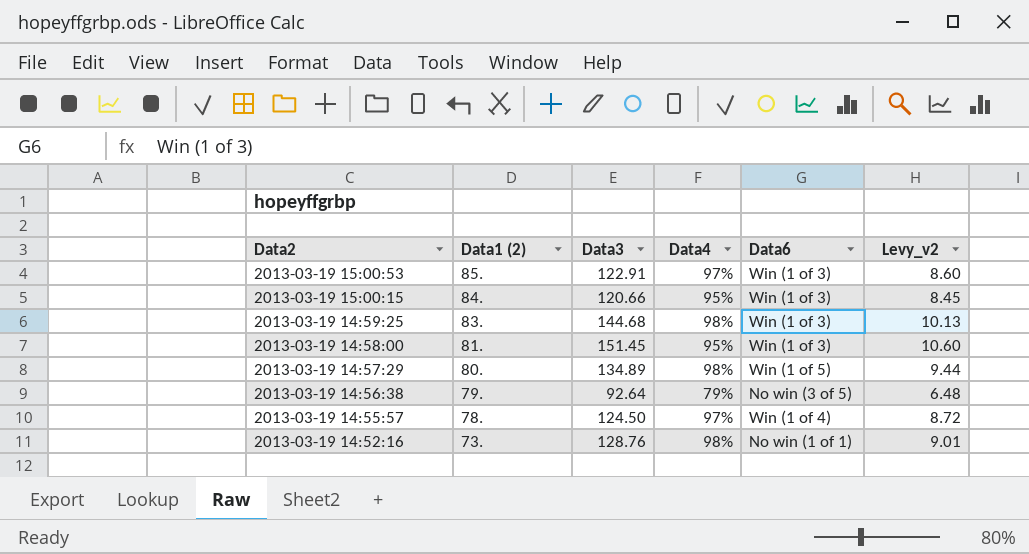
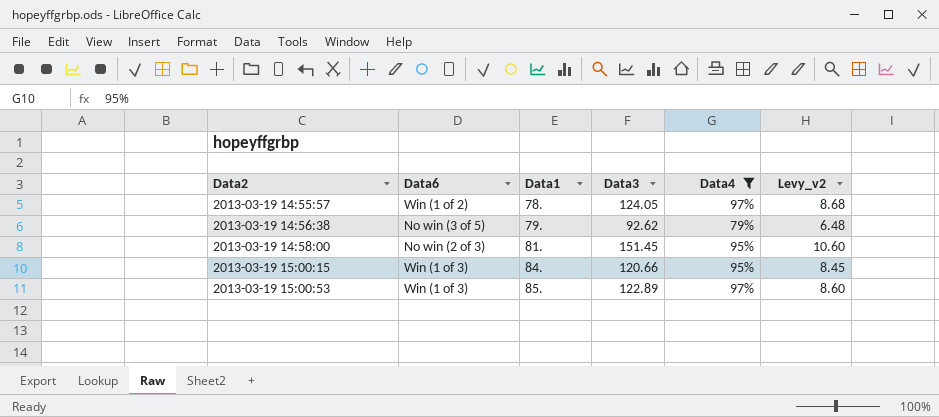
filter: none -> Data4 != 98%
row order: Data2 descending -> Data2 ascending
column Data6 | position: 5 -> 2
column name: Data1 (2) -> Data1
2013-03-19 14:55:57 | Data6: Win (1 of 4) -> Win (1 of 2)
2013-03-19 14:55:57 | Data3: 124.50 -> 124.05
2013-03-19 14:55:57 | Levy_v2: 8.72 -> 8.68
2013-03-19 14:56:38 | Data3: 92.64 -> 92.62
2013-03-19 14:58:00 | Data6: Win (1 of 3) -> No win (2 of 3)
2013-03-19 15:00:53 | Data3: 122.91 -> 122.89

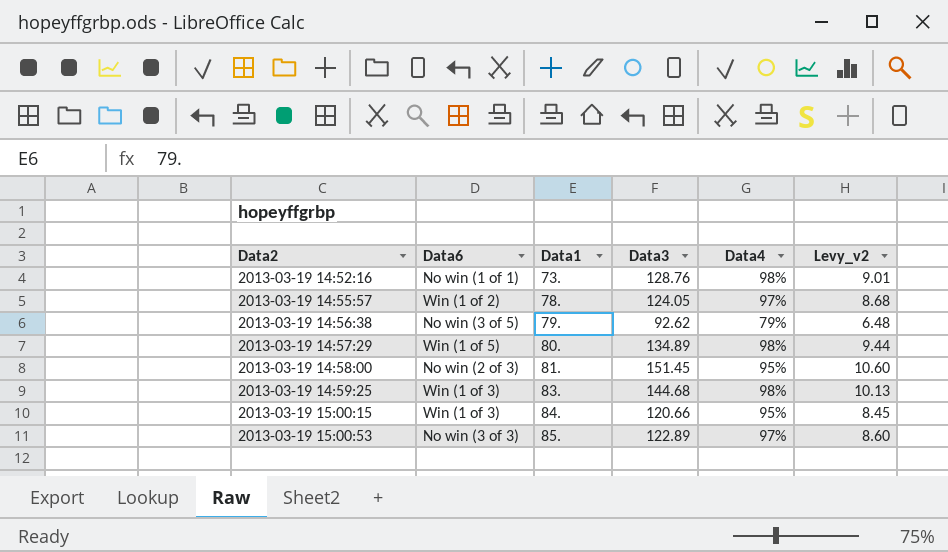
filter: Data4 != 98% -> none
2013-03-19 15:00:53 | Data6: Win (1 of 3) -> No win (3 of 3)

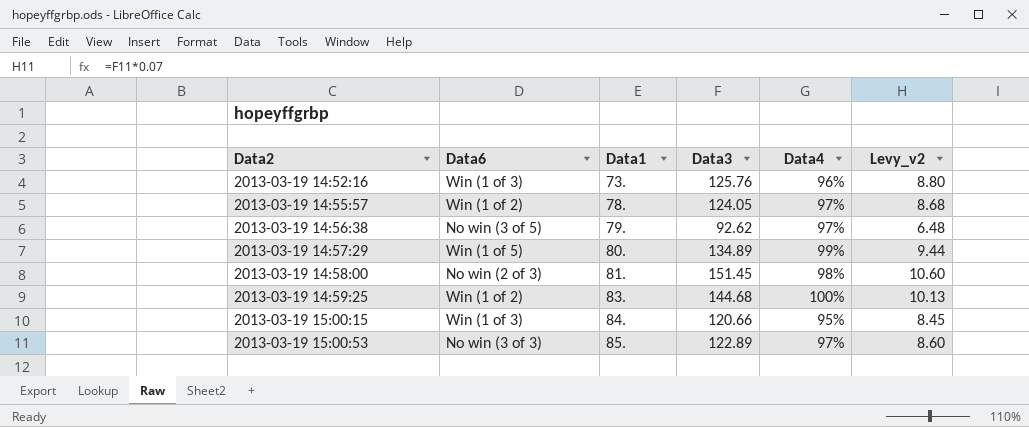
2013-03-19 14:52:16 | Data6: No win (1 of 1) -> Win (1 of 3)
2013-03-19 14:52:16 | Data3: 128.76 -> 125.76
2013-03-19 14:52:16 | Data4: 98% -> 96%
2013-03-19 14:52:16 | Levy_v2: 9.01 -> 8.80
2013-03-19 14:56:38 | Data4: 79% -> 97%
2013-03-19 14:57:29 | Data4: 98% -> 99%
2013-03-19 14:58:00 | Data4: 95% -> 98%
2013-03-19 14:59:25 | Data6: Win (1 of 3) -> Win (1 of 2)
2013-03-19 14:59:25 | Data4: 98% -> 100%

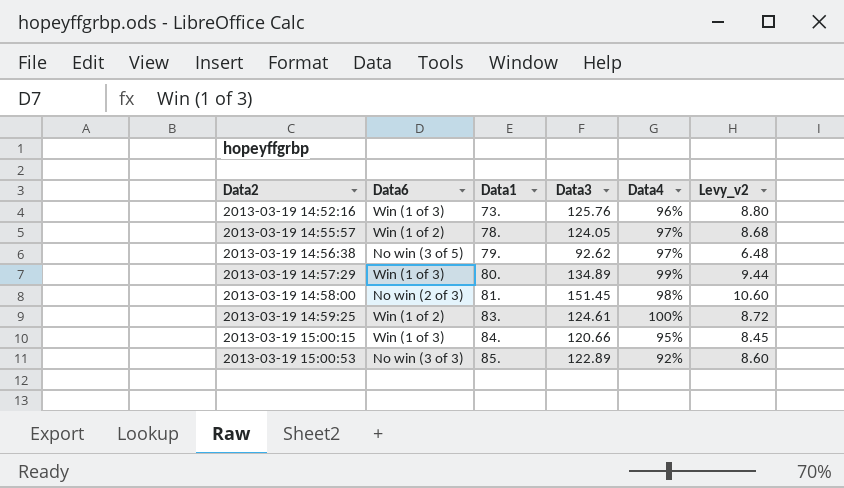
2013-03-19 14:57:29 | Data6: Win (1 of 5) -> Win (1 of 3)
2013-03-19 14:59:25 | Data3: 144.68 -> 124.61
2013-03-19 14:59:25 | Levy_v2: 10.13 -> 8.72
2013-03-19 15:00:53 | Data4: 97% -> 92%

